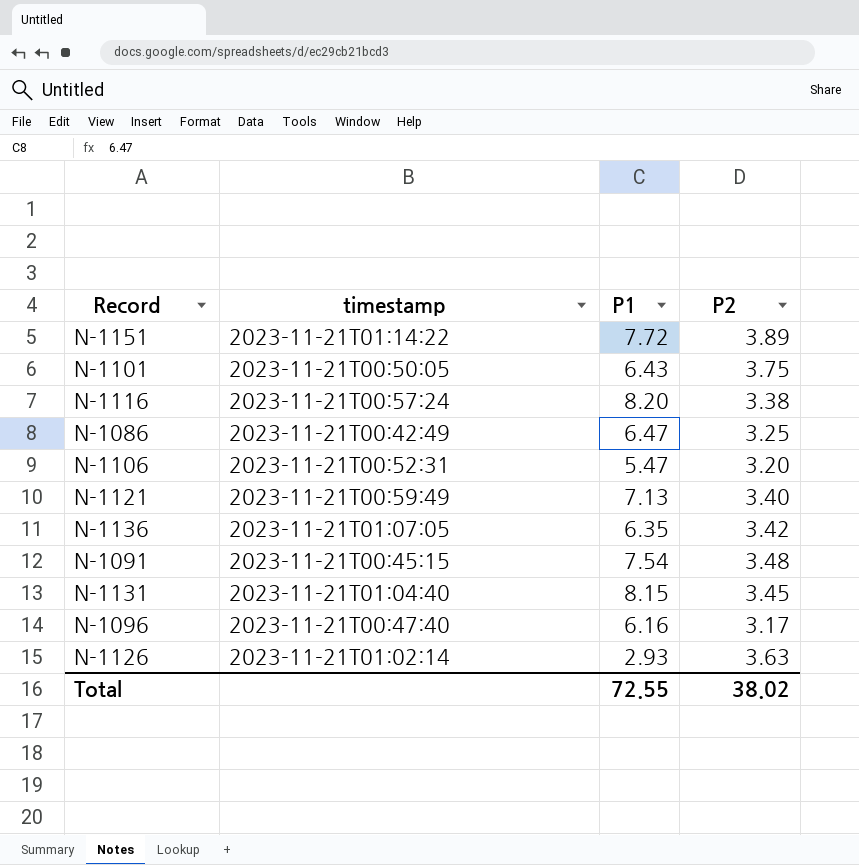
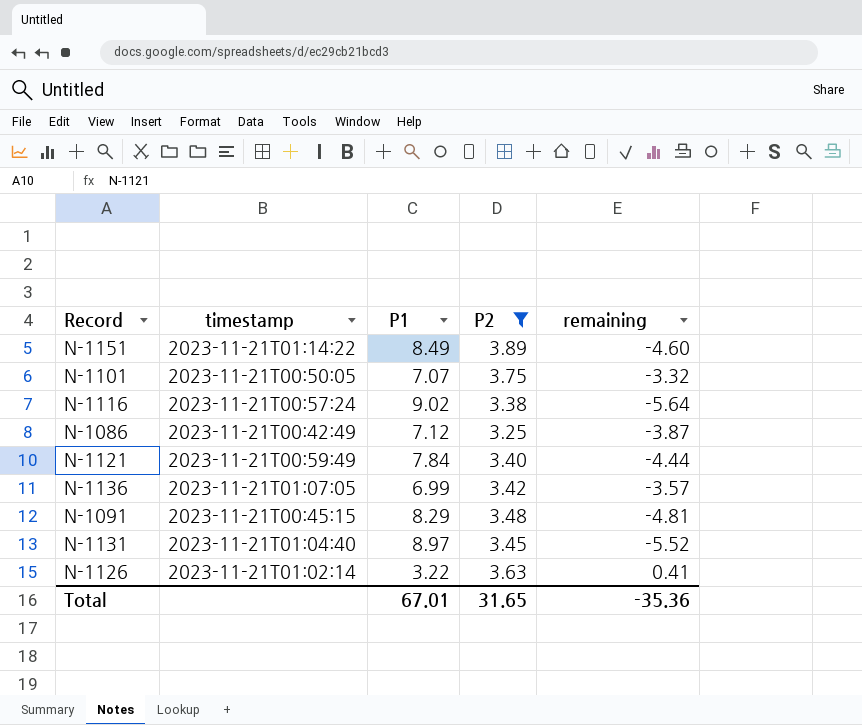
filter: none -> P2 >= 3.25
column remaining | formula: none -> [P2] - [P1]
N-1151 | P1: 7.72 -> 8.49
N-1101 | P1: 6.43 -> 7.07
N-1116 | P1: 8.20 -> 9.02
N-1086 | P1: 6.47 -> 7.12
N-1121 | P1: 7.13 -> 7.84
N-1136 | P1: 6.35 -> 6.99
N-1091 | P1: 7.54 -> 8.29
N-1131 | P1: 8.15 -> 8.97
N-1126 | P1: 2.93 -> 3.22
Total | P1: 72.55 -> 67.01
Total | P2: 38.02 -> 31.65

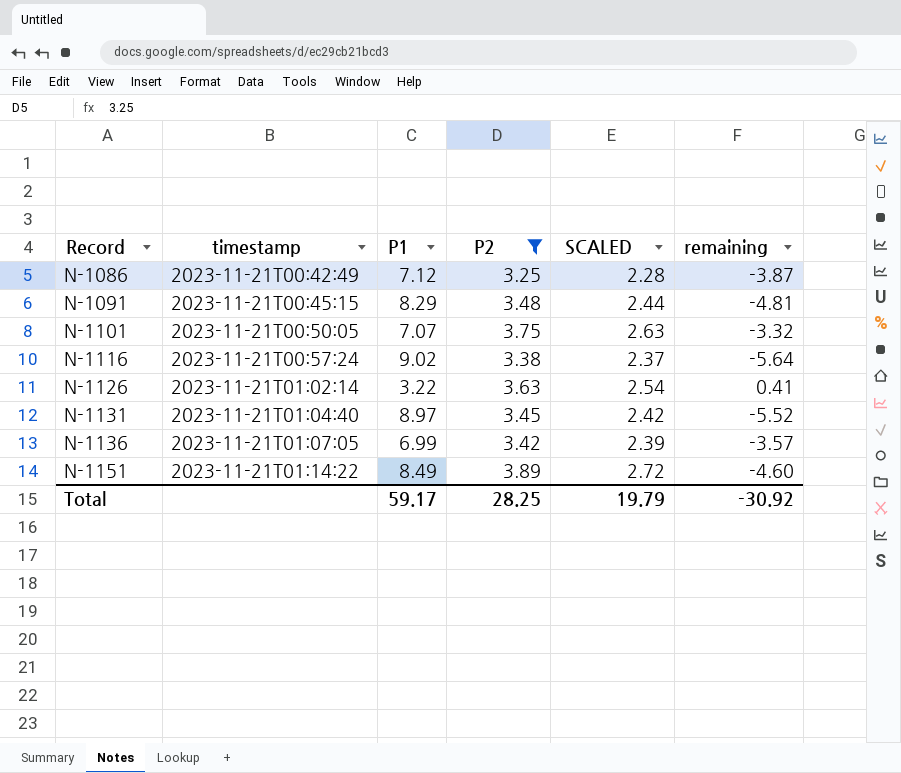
row order: none -> Record ascending
column SCALED | formula: none -> [P2] * 0.7
row N-1121: 2023-11-21T00:59:49 | 7.84 | 3.40 | -4.44 -> none
Total | P1: 67.01 -> 59.17
Total | P2: 31.65 -> 28.25
Total | remaining: -35.36 -> -30.92

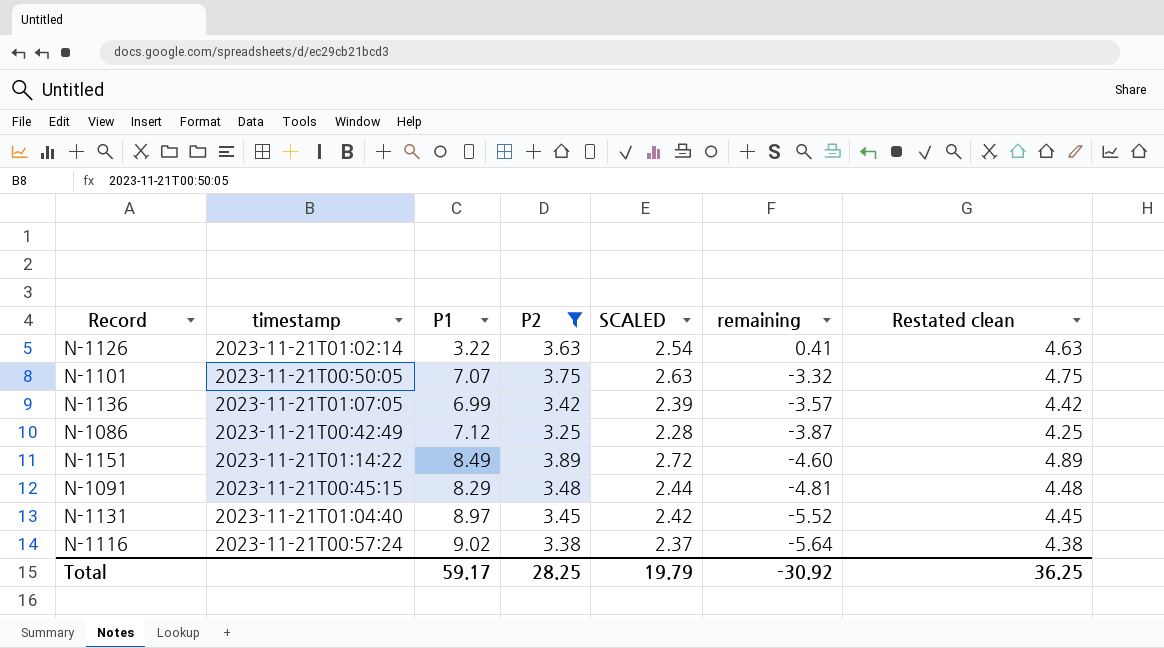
row order: Record ascending -> remaining descending
column Restated clean | formula: none -> [P2] + 1

